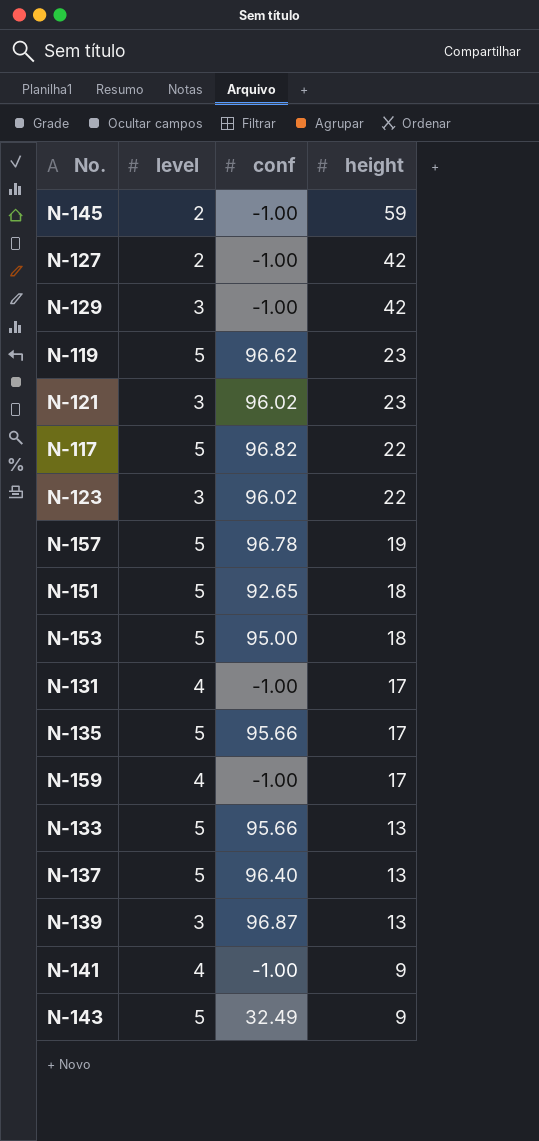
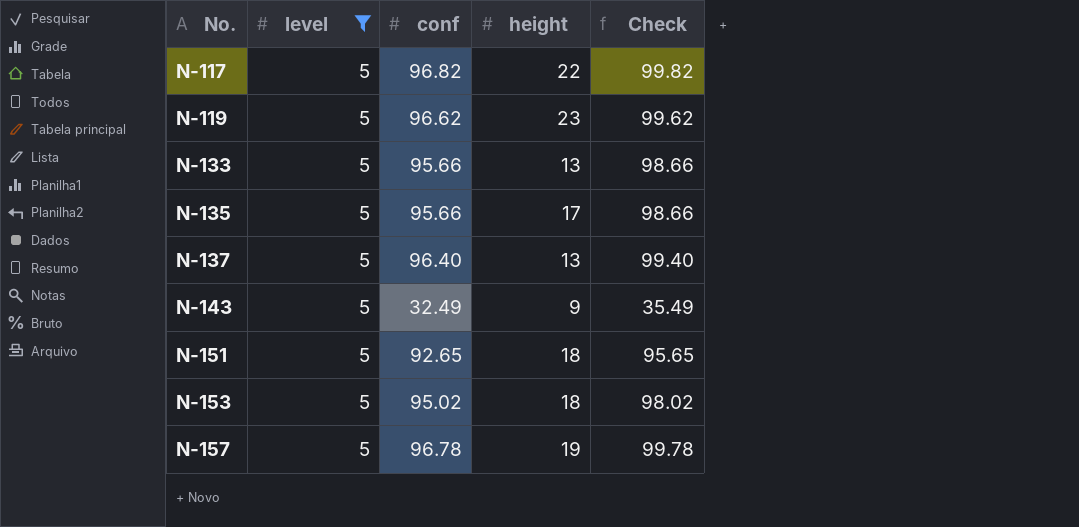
filter: none -> level = 5
row order: height descending -> No. ascending
column Check | formula: none -> [conf] + 3
N-153 | conf: 95.00 -> 95.02

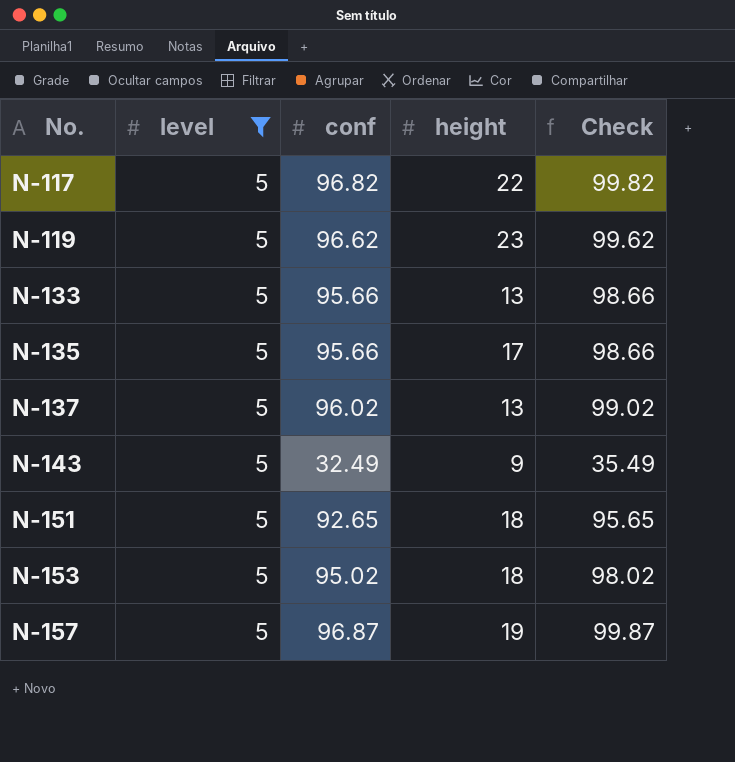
N-137 | conf: 96.40 -> 96.02
N-137 | Check: 99.40 -> 99.02
N-157 | conf: 96.78 -> 96.87
N-157 | Check: 99.78 -> 99.87

